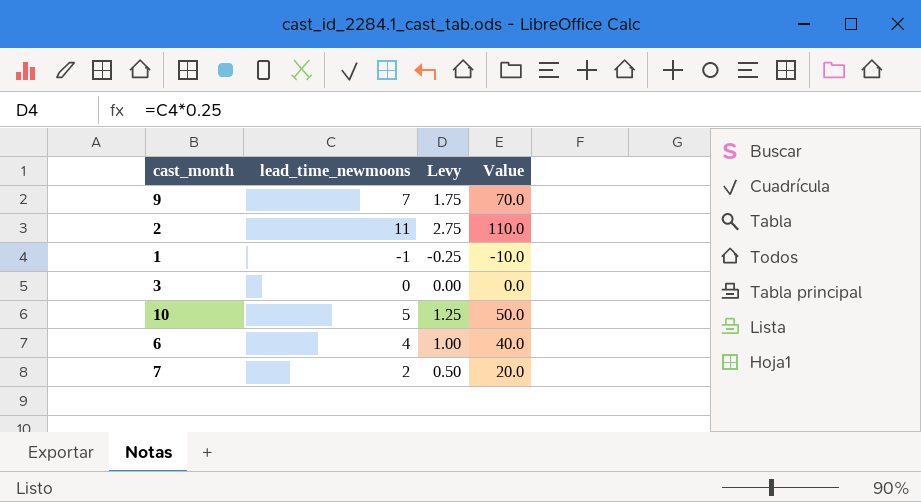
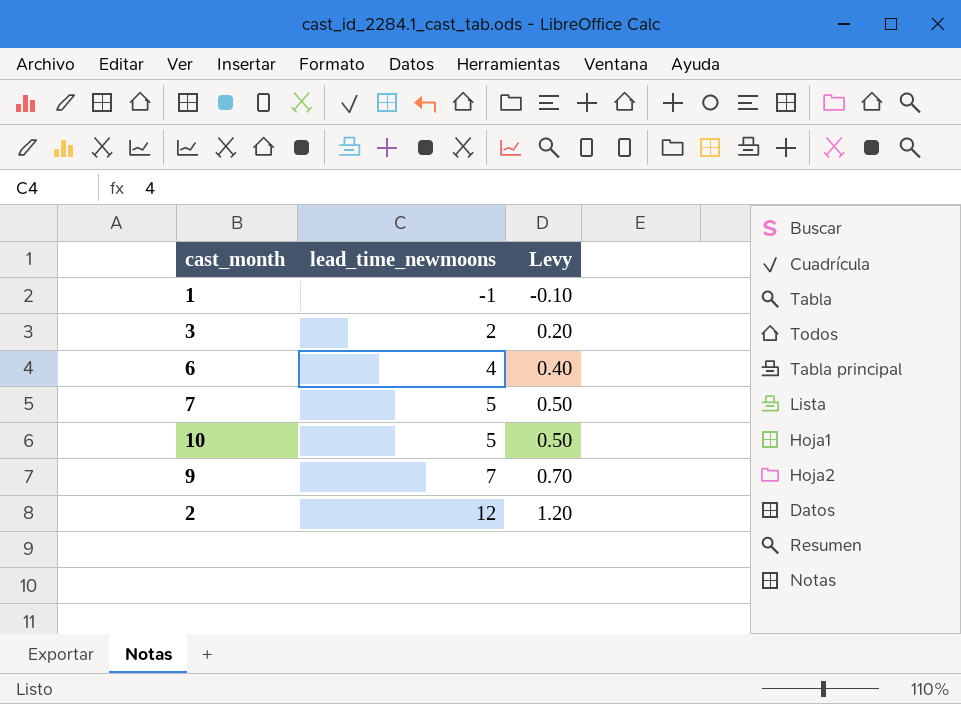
row order: none -> lead_time_newmoons ascending
column Value | formula: [lead_time_newmoons] * 10 -> none
column Levy | formula: [lead_time_newmoons] * 0.25 -> [lead_time_newmoons] * 0.1
3 | lead_time_newmoons: 0 -> 2
7 | lead_time_newmoons: 2 -> 5
2 | lead_time_newmoons: 11 -> 12

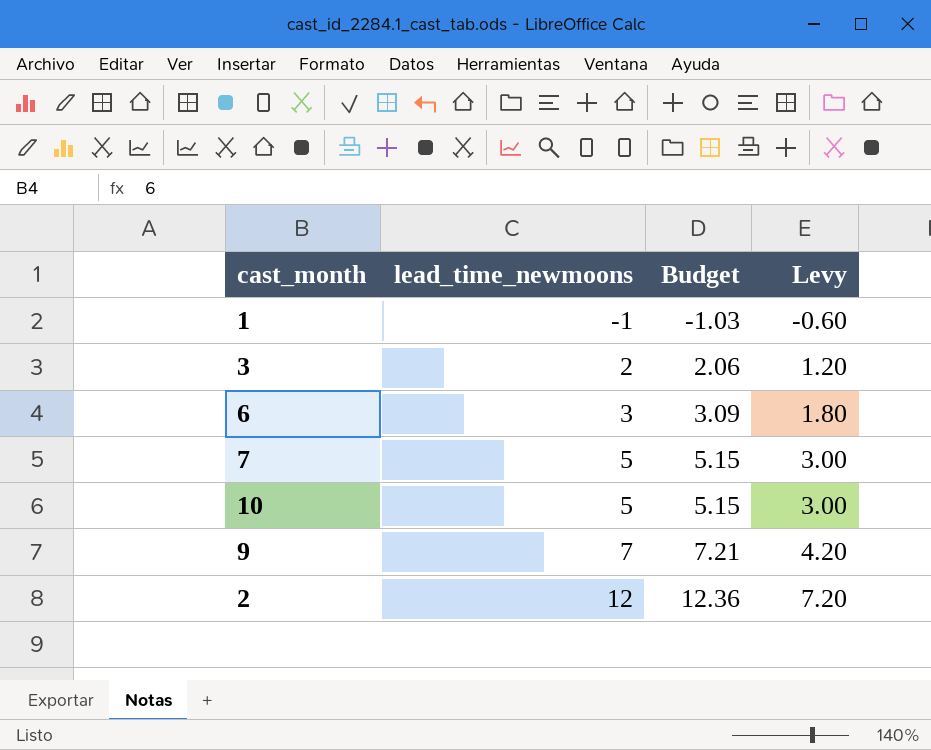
column Budget | formula: none -> [lead_time_newmoons] * 1.03
column Levy | formula: [lead_time_newmoons] * 0.1 -> [lead_time_newmoons] * 0.6
6 | lead_time_newmoons: 4 -> 3

